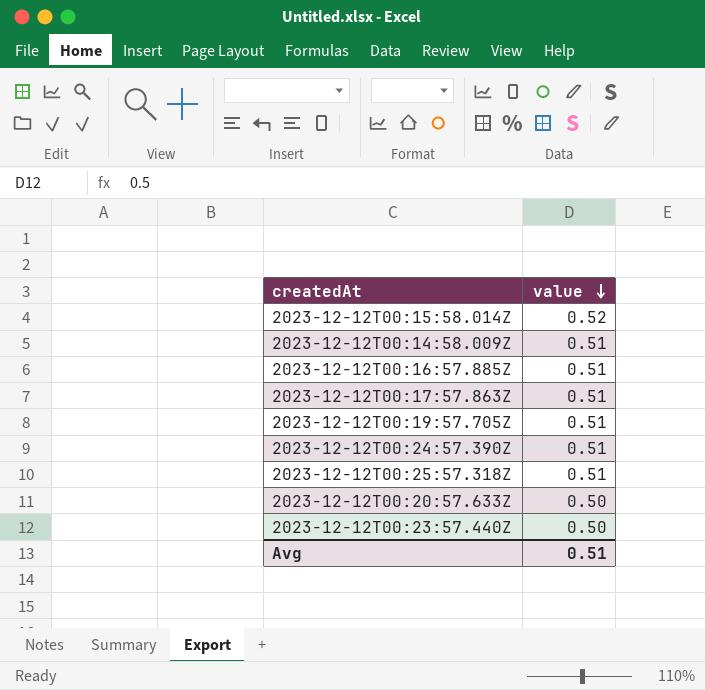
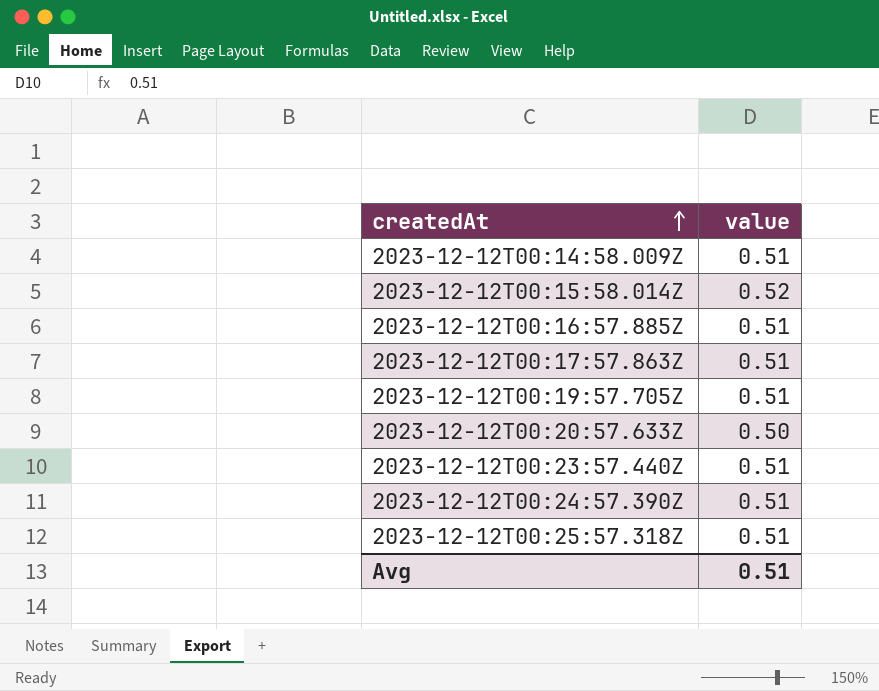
row order: value descending -> createdAt ascending
2023-12-12T00:23:57.440Z | value: 0.50 -> 0.51

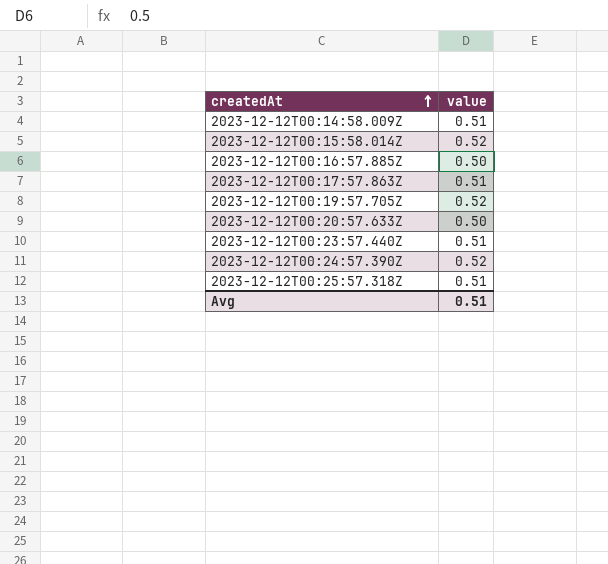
2023-12-12T00:16:57.885Z | value: 0.51 -> 0.50
2023-12-12T00:19:57.705Z | value: 0.51 -> 0.52
2023-12-12T00:24:57.390Z | value: 0.51 -> 0.52

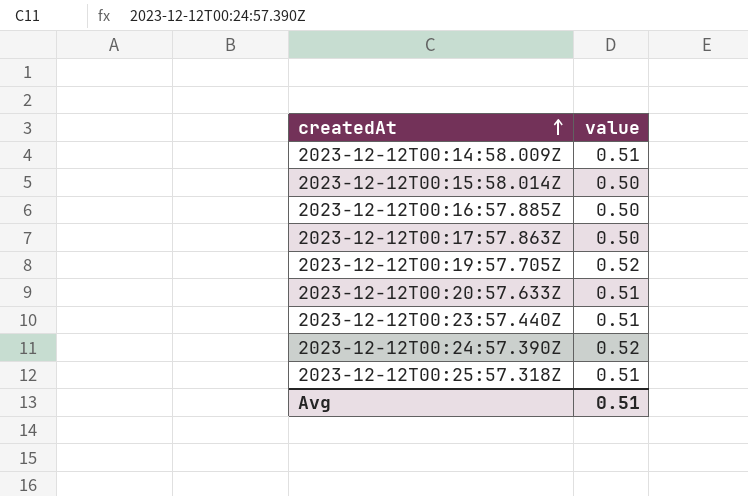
2023-12-12T00:15:58.014Z | value: 0.52 -> 0.50
2023-12-12T00:17:57.863Z | value: 0.51 -> 0.50
2023-12-12T00:20:57.633Z | value: 0.50 -> 0.51

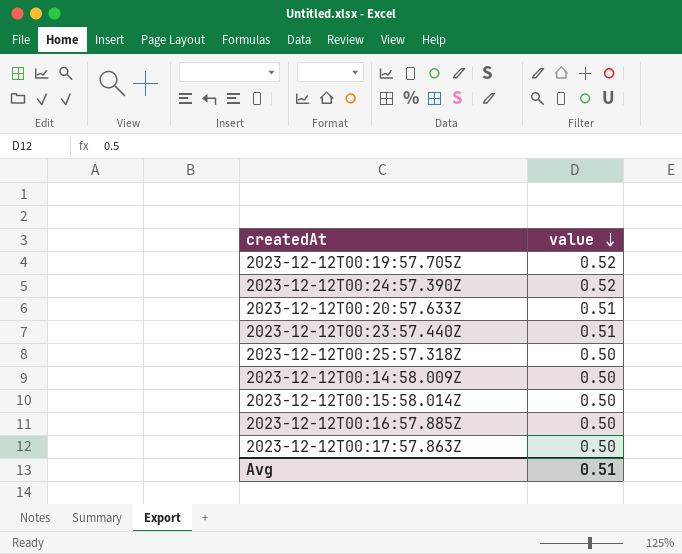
row order: createdAt ascending -> value descending
2023-12-12T00:25:57.318Z | value: 0.51 -> 0.50
2023-12-12T00:14:58.009Z | value: 0.51 -> 0.50

